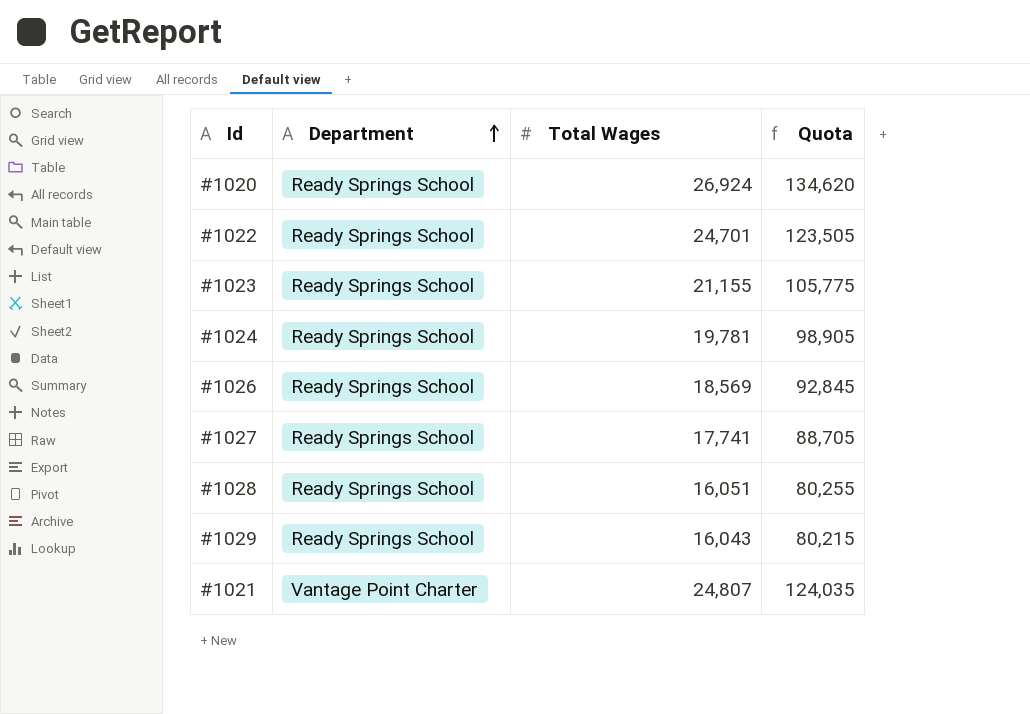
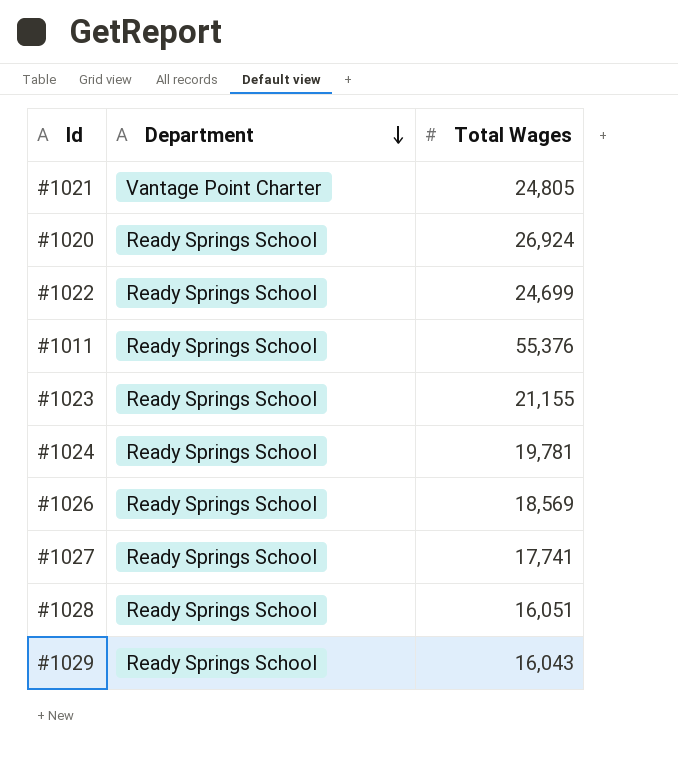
row order: Department ascending -> Department descending
column Quota | formula: [Total Wages] * 5 -> none
#1021 | Total Wages: 24,807 -> 24,805
#1022 | Total Wages: 24,701 -> 24,699
row #1011: none -> Ready Springs School | 55,376

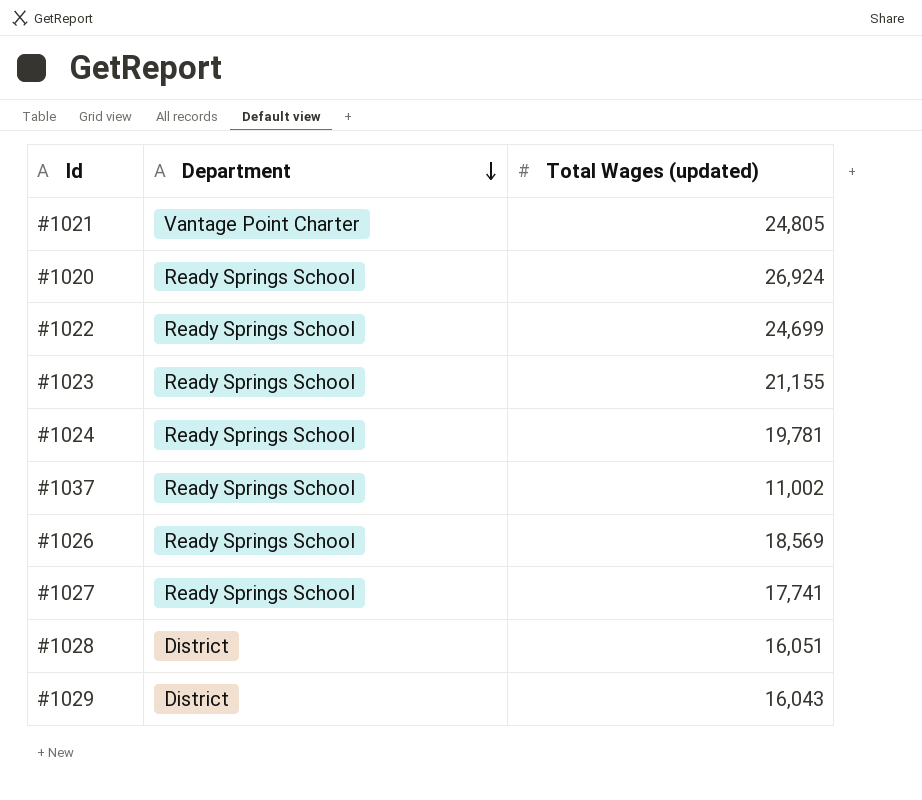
column name: Total Wages -> Total Wages (updated)
row #1011: Ready Springs School | 55,376 -> none
row #1037: none -> Ready Springs School | 11,002
#1028 | Department: Ready Springs School -> District
#1029 | Department: Ready Springs School -> District

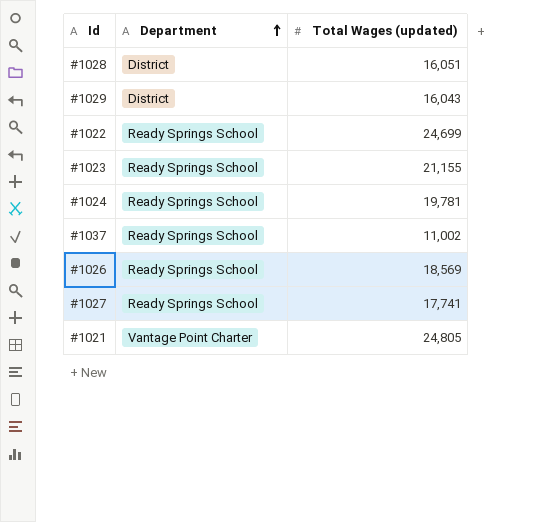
row order: Department descending -> Department ascending
row #1020: Ready Springs School | 26,924 -> none

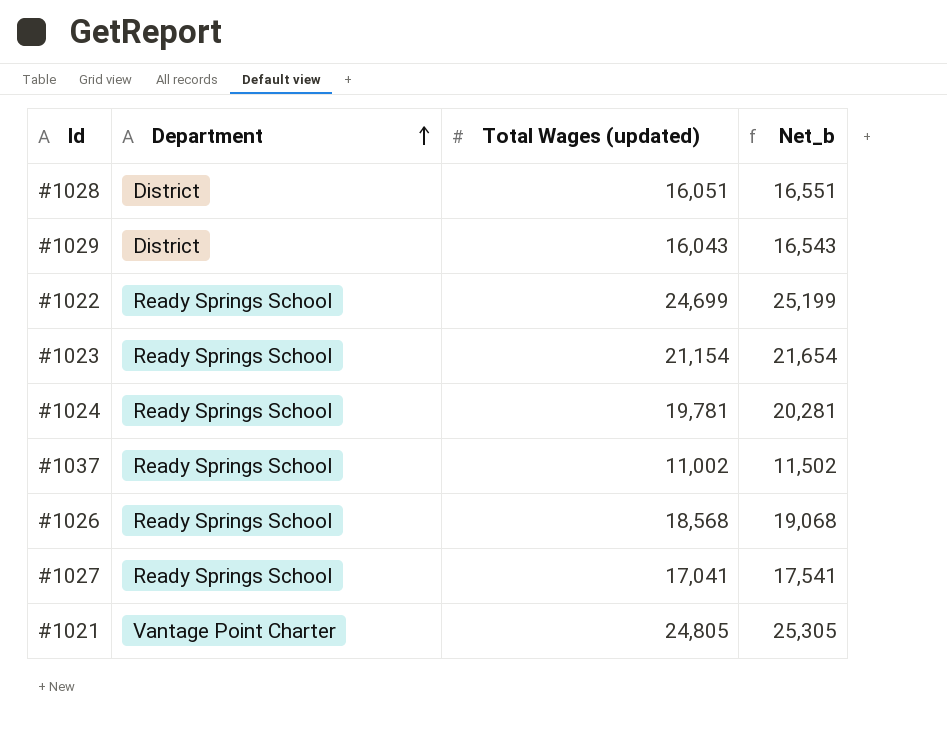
column Net_b | formula: none -> [Total Wages (updated)] + 500
#1023 | Total Wages (updated): 21,155 -> 21,154
#1026 | Total Wages (updated): 18,569 -> 18,568
#1027 | Total Wages (updated): 17,741 -> 17,041

